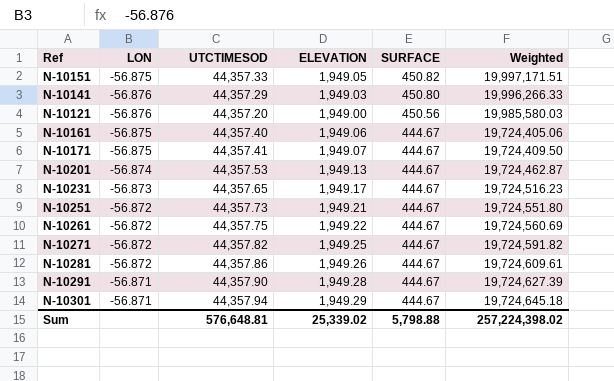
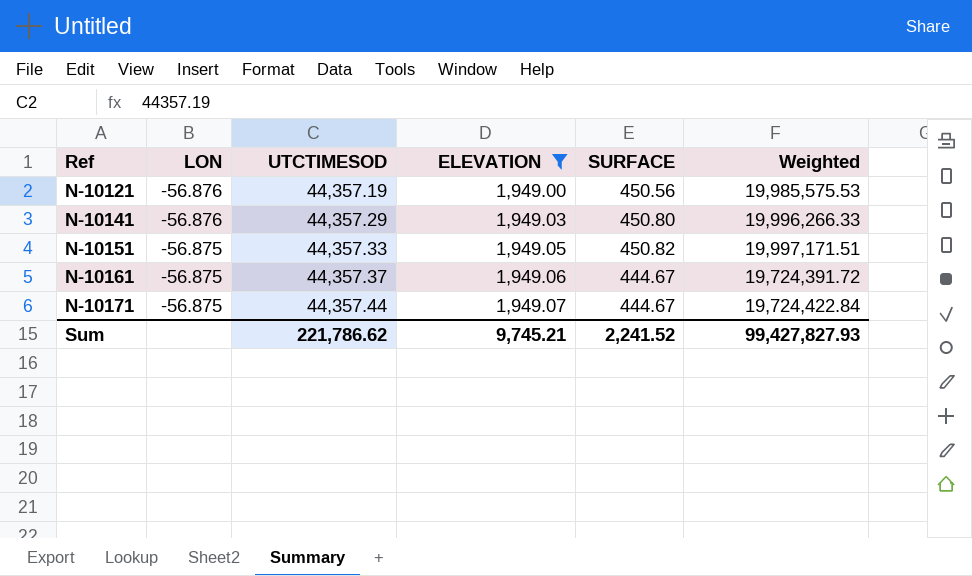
filter: none -> ELEVATION <= 1,949.07
row order: SURFACE descending -> Ref ascending
N-10121 | UTCTIMESOD: 44,357.20 -> 44,357.19
N-10121 | Weighted: 19,985,580.03 -> 19,985,575.53
N-10161 | UTCTIMESOD: 44,357.40 -> 44,357.37
N-10161 | Weighted: 19,724,405.06 -> 19,724,391.72
N-10171 | UTCTIMESOD: 44,357.41 -> 44,357.44
N-10171 | Weighted: 19,724,409.50 -> 19,724,422.84
Sum | UTCTIMESOD: 576,648.81 -> 221,786.62
Sum | ELEVATION: 25,339.02 -> 9,745.21
Sum | SURFACE: 5,798.88 -> 2,241.52
Sum | Weighted: 257,224,398.02 -> 99,427,827.93

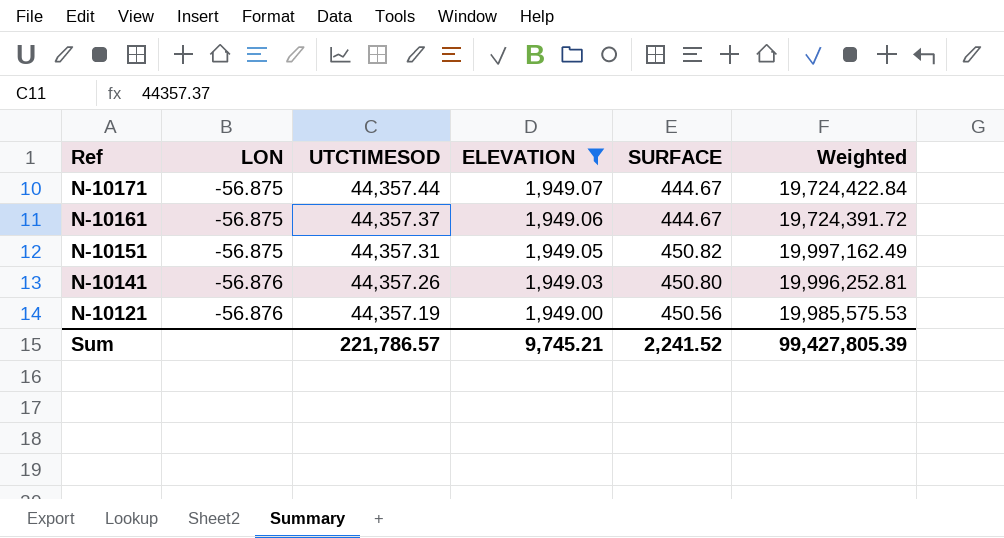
row order: Ref ascending -> Ref descending
N-10151 | UTCTIMESOD: 44,357.33 -> 44,357.31
N-10151 | Weighted: 19,997,171.51 -> 19,997,162.49
N-10141 | UTCTIMESOD: 44,357.29 -> 44,357.26
N-10141 | Weighted: 19,996,266.33 -> 19,996,252.81
Sum | UTCTIMESOD: 221,786.62 -> 221,786.57
Sum | Weighted: 99,427,827.93 -> 99,427,805.39

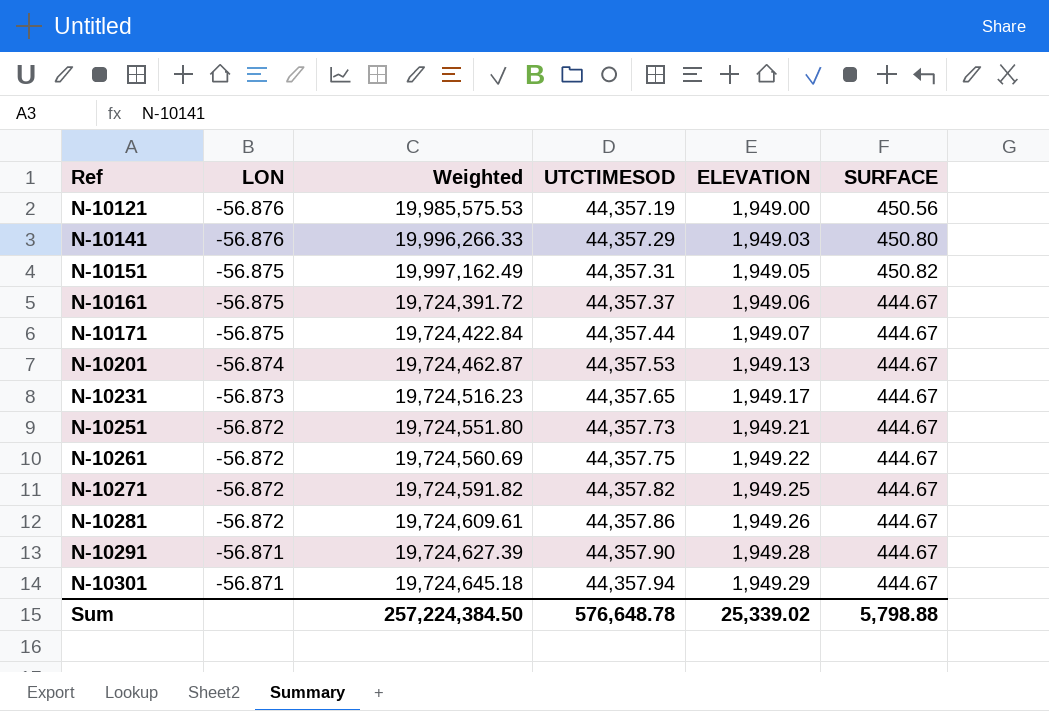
filter: ELEVATION <= 1,949.07 -> none
row order: Ref descending -> Ref ascending
column Weighted | position: 6 -> 3
N-10141 | Weighted: 19,996,252.81 -> 19,996,266.33
N-10141 | UTCTIMESOD: 44,357.26 -> 44,357.29
Sum | Weighted: 99,427,805.39 -> 257,224,384.50
Sum | UTCTIMESOD: 221,786.57 -> 576,648.78
Sum | ELEVATION: 9,745.21 -> 25,339.02
Sum | SURFACE: 2,241.52 -> 5,798.88

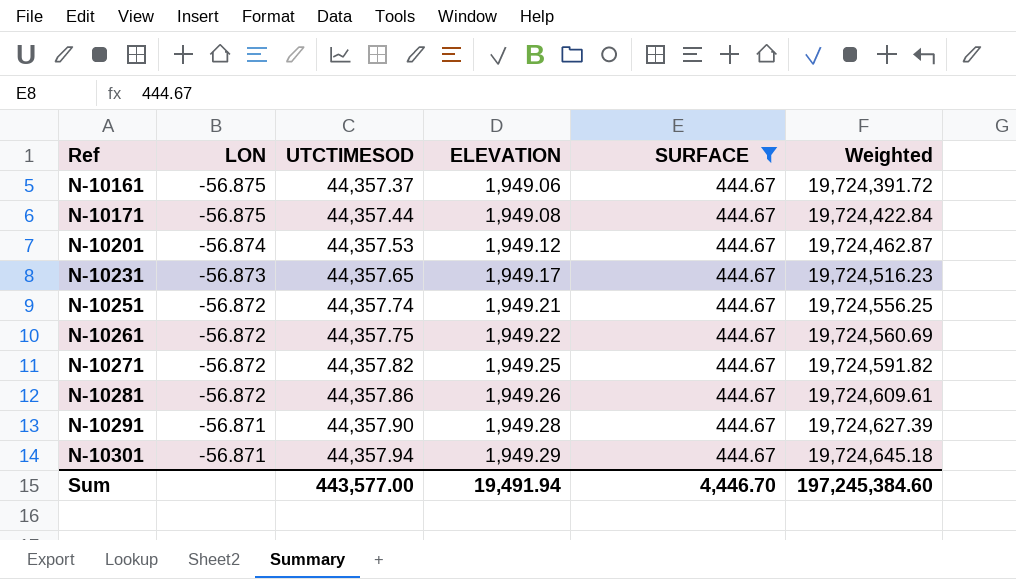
filter: none -> SURFACE = 444.67
column Weighted | position: 3 -> 6
N-10171 | ELEVATION: 1,949.07 -> 1,949.08
N-10201 | ELEVATION: 1,949.13 -> 1,949.12
N-10251 | UTCTIMESOD: 44,357.73 -> 44,357.74
N-10251 | Weighted: 19,724,551.80 -> 19,724,556.25
Sum | UTCTIMESOD: 576,648.78 -> 443,577.00
Sum | ELEVATION: 25,339.02 -> 19,491.94
Sum | SURFACE: 5,798.88 -> 4,446.70
Sum | Weighted: 257,224,384.50 -> 197,245,384.60

